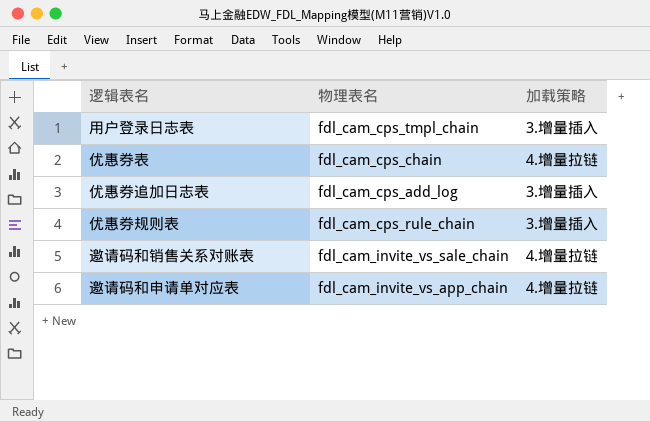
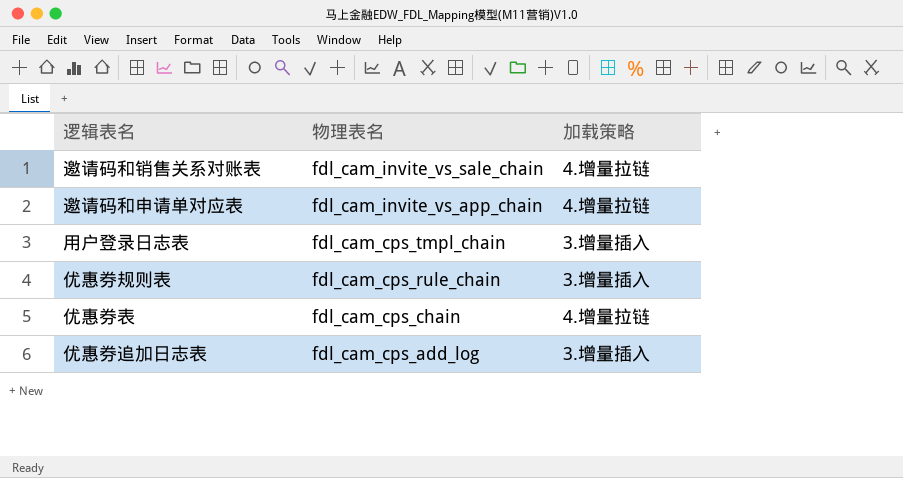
row order: none -> 物理表名 descending

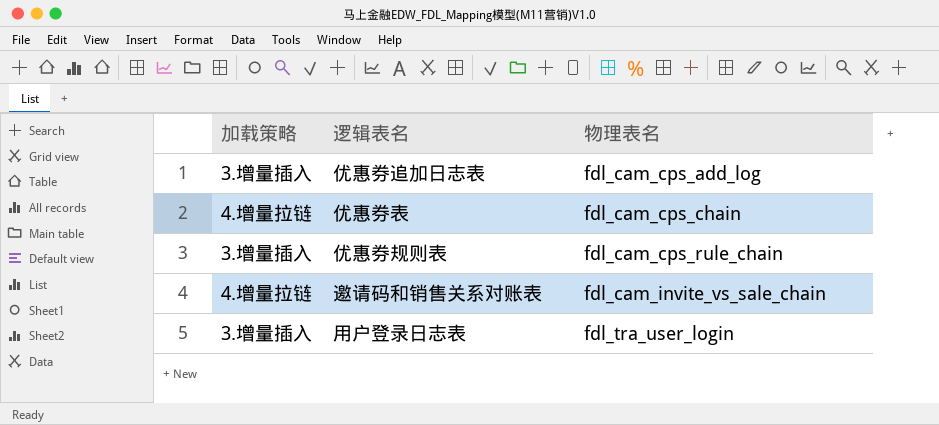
row order: 物理表名 descending -> 物理表名 ascending
column 加载策略 | position: 3 -> 1
row 邀请码和申请单对应表: fdl_cam_invite_vs_app_chain | 4.增量拉链 -> none
用户登录日志表 | 物理表名: fdl_cam_cps_tmpl_chain -> fdl_tra_user_login

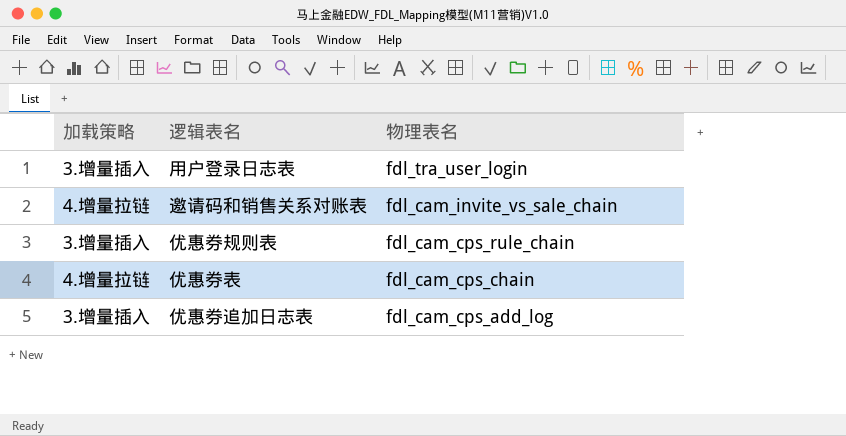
row order: 物理表名 ascending -> 物理表名 descending

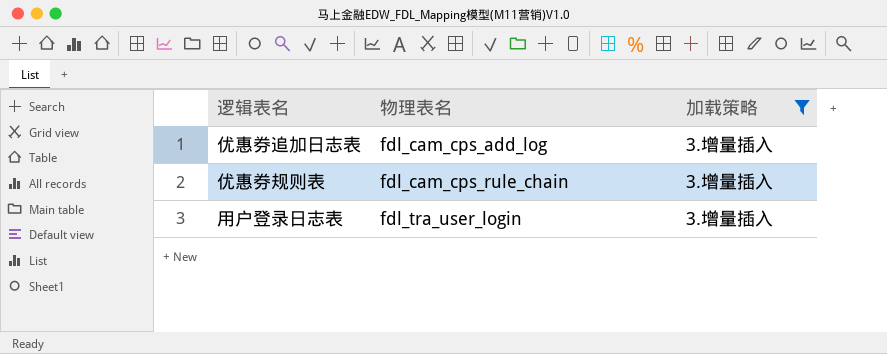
filter: none -> 加载策略 = 3.增量插入
row order: 物理表名 descending -> 物理表名 ascending
column 加载策略 | position: 1 -> 3

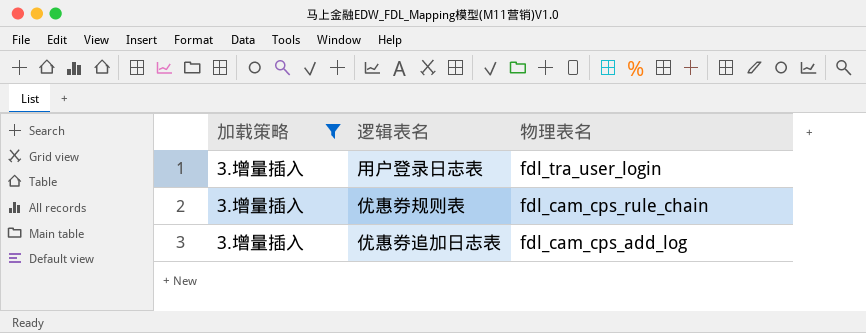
row order: 物理表名 ascending -> 物理表名 descending
column 加载策略 | position: 3 -> 1

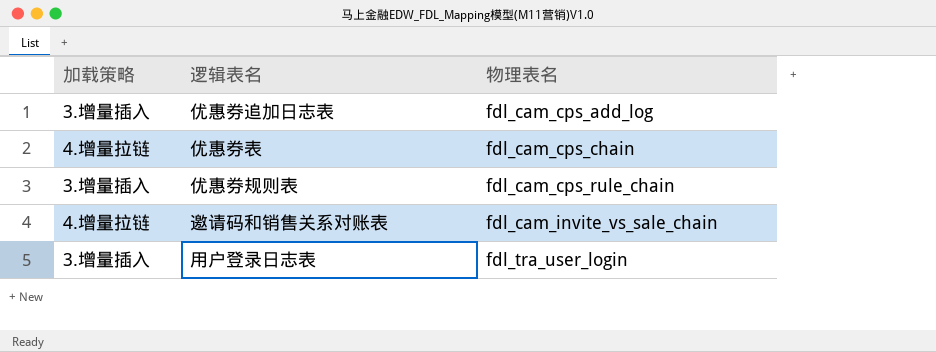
filter: 加载策略 = 3.增量插入 -> none
row order: 物理表名 descending -> 物理表名 ascending

